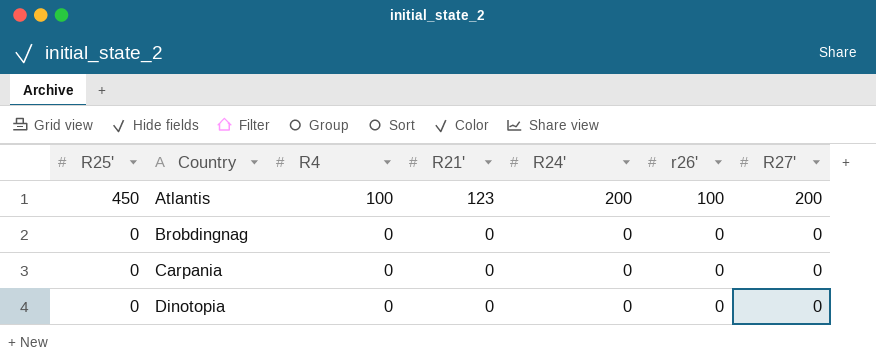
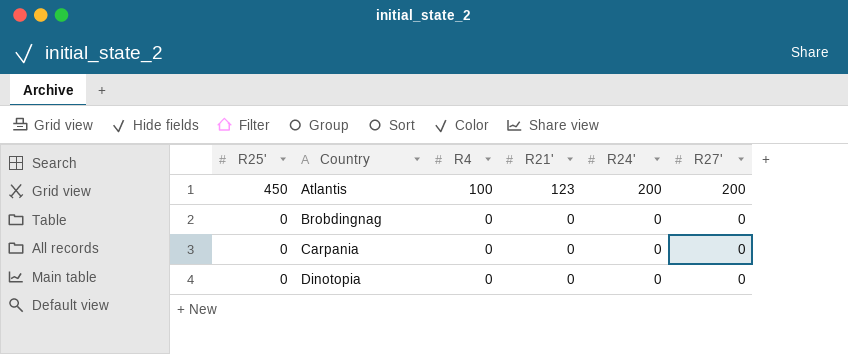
column r26' | position: 6 -> none

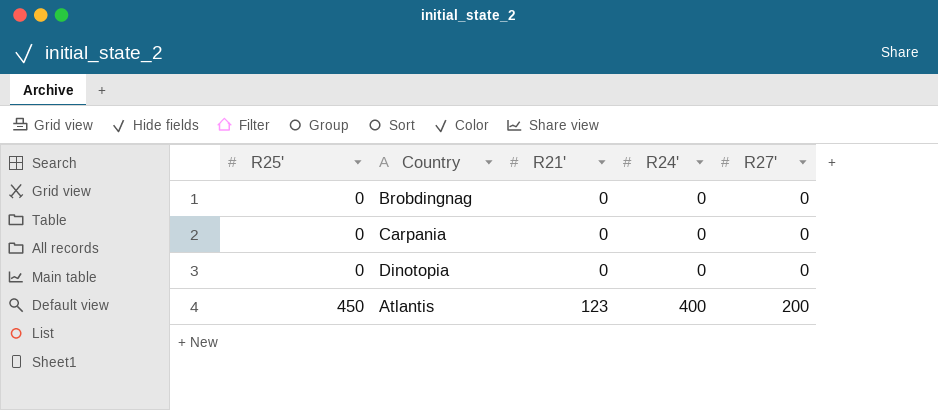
row order: R25' descending -> R25' ascending
column R4 | position: 3 -> none
Atlantis | R24': 200 -> 400

